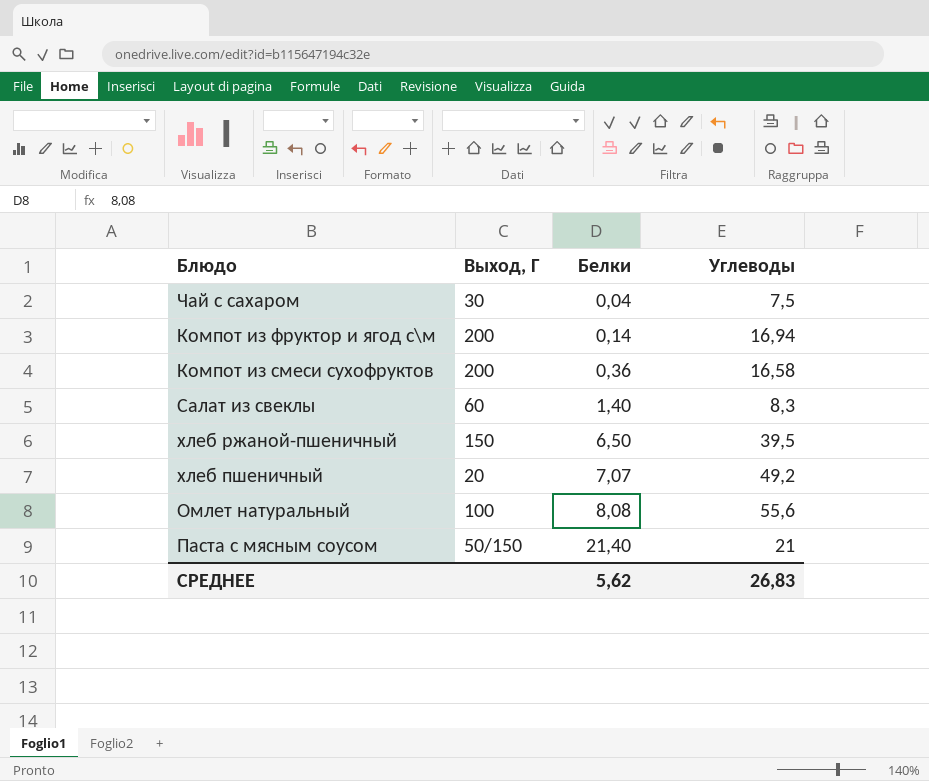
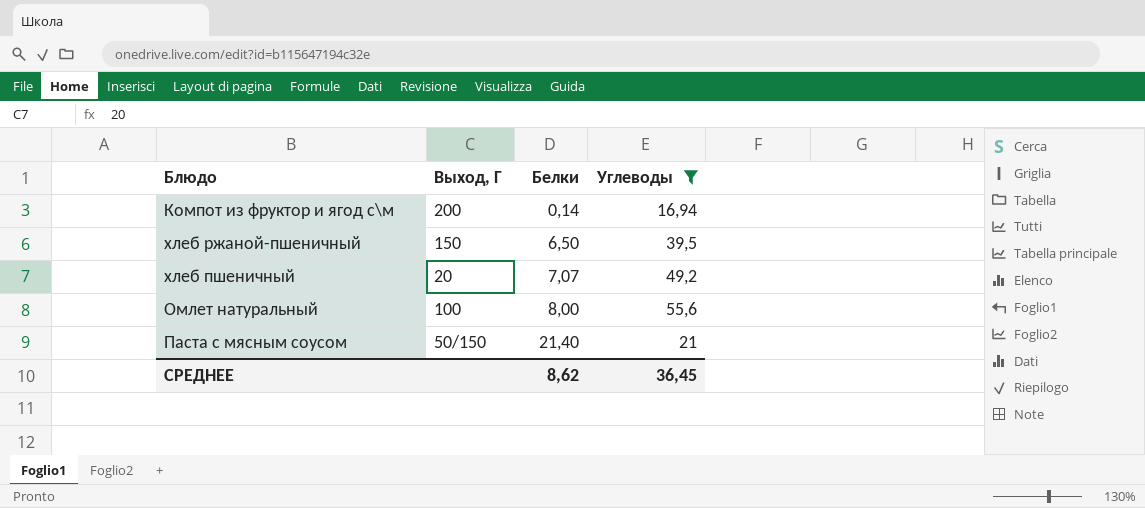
filter: none -> Углеводы >= 16,94
Омлет натуральный | Белки: 8,08 -> 8,00
СРЕДНЕЕ | Белки: 5,62 -> 8,62
СРЕДНЕЕ | Углеводы: 26,83 -> 36,45

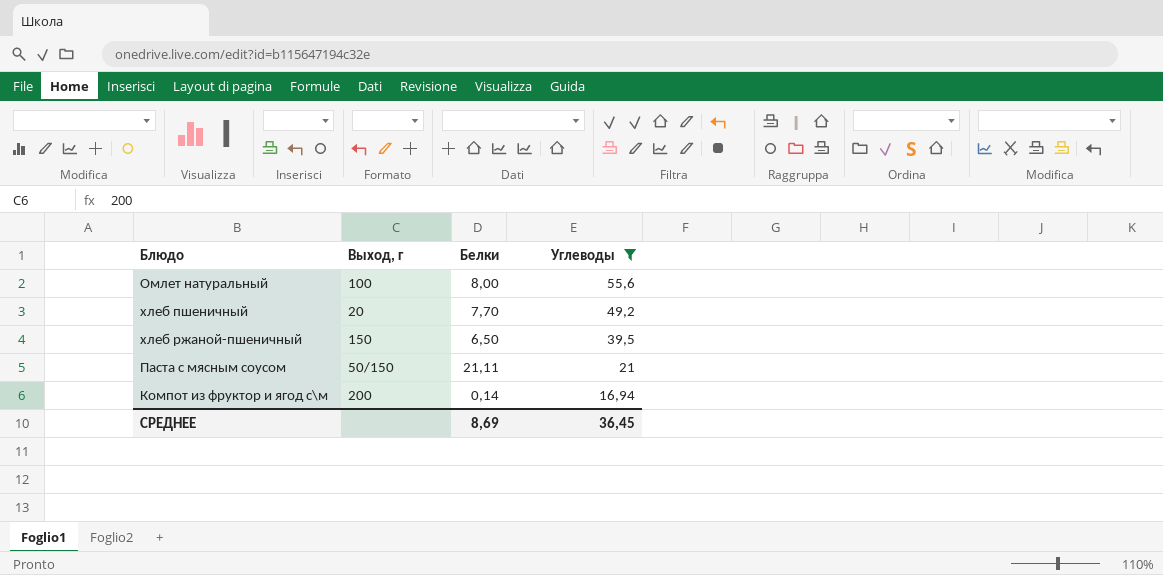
row order: Белки ascending -> Углеводы descending
column name: Выход, Г -> Выход, г
хлеб пшеничный | Белки: 7,07 -> 7,70
Паста с мясным соусом | Белки: 21,40 -> 21,11
СРЕДНЕЕ | Белки: 8,62 -> 8,69

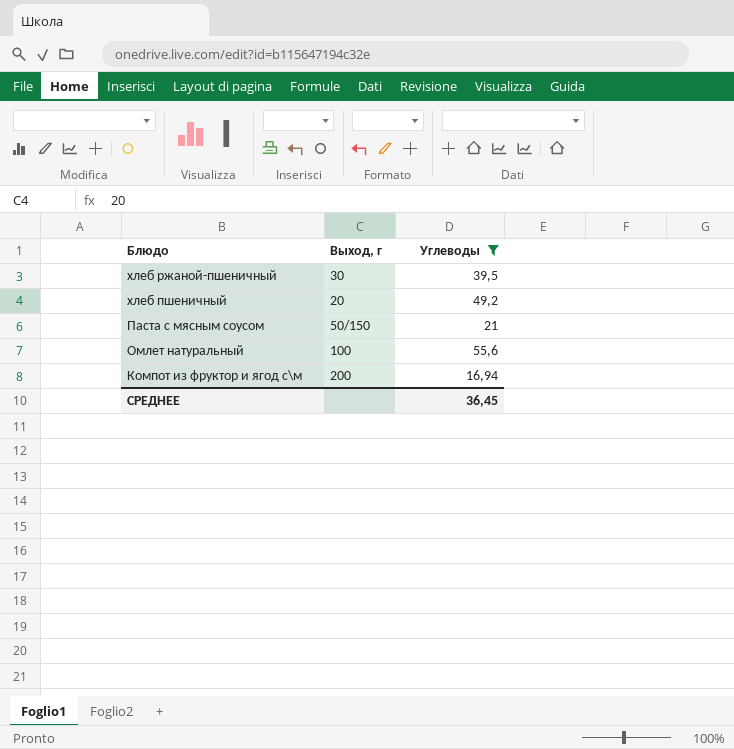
row order: Углеводы descending -> Блюдо descending
column Белки | position: 3 -> none
хлеб ржаной-пшеничный | Выход, г: 150 -> 30

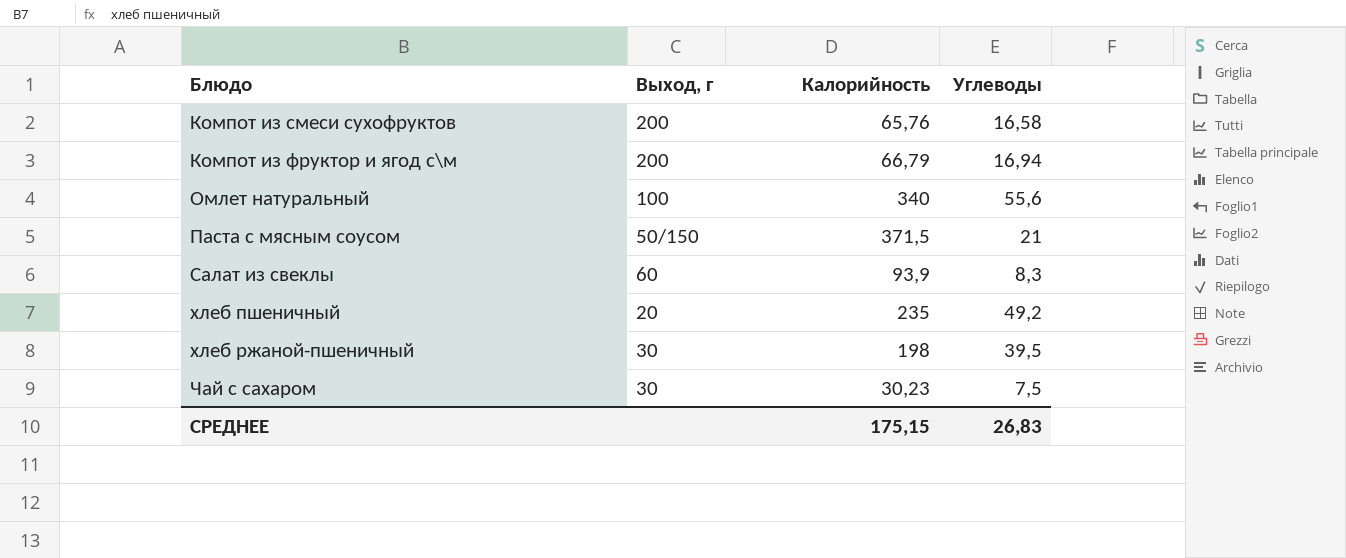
filter: Углеводы >= 16,94 -> none
row order: Блюдо descending -> Блюдо ascending
column Калорийность | position: none -> 3
СРЕДНЕЕ | Углеводы: 36,45 -> 26,83

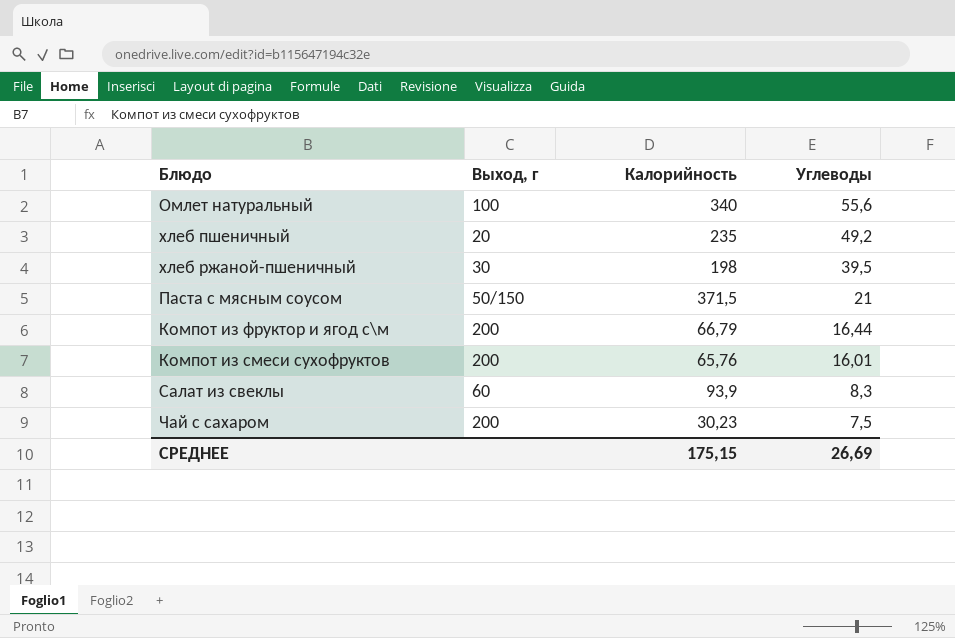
row order: Блюдо ascending -> Углеводы descending
Компот из фруктор и ягод с\м | Углеводы: 16,94 -> 16,44
Компот из смеси сухофруктов | Углеводы: 16,58 -> 16,01
Чай с сахаром | Выход, г: 30 -> 200
СРЕДНЕЕ | Углеводы: 26,83 -> 26,69

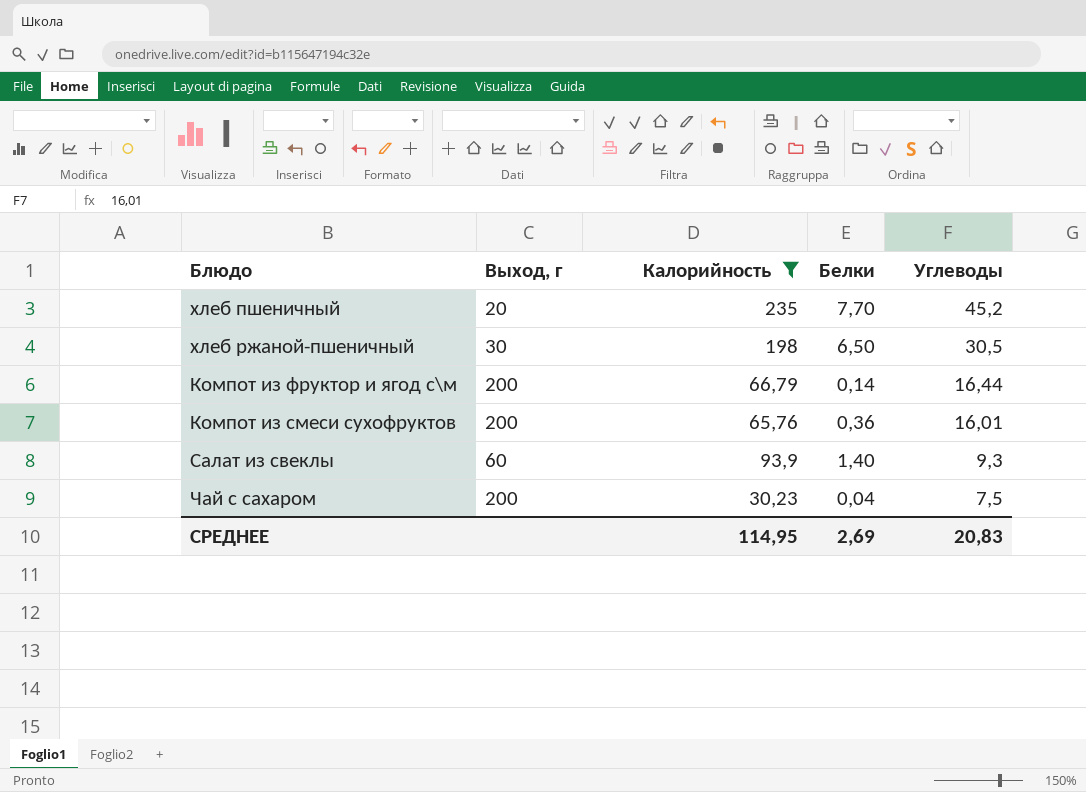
filter: none -> Калорийность <= 235
column Белки | position: none -> 4
хлеб пшеничный | Углеводы: 49,2 -> 45,2
хлеб ржаной-пшеничный | Углеводы: 39,5 -> 30,5
Салат из свеклы | Углеводы: 8,3 -> 9,3
СРЕДНЕЕ | Калорийность: 175,15 -> 114,95
СРЕДНЕЕ | Углеводы: 26,69 -> 20,83

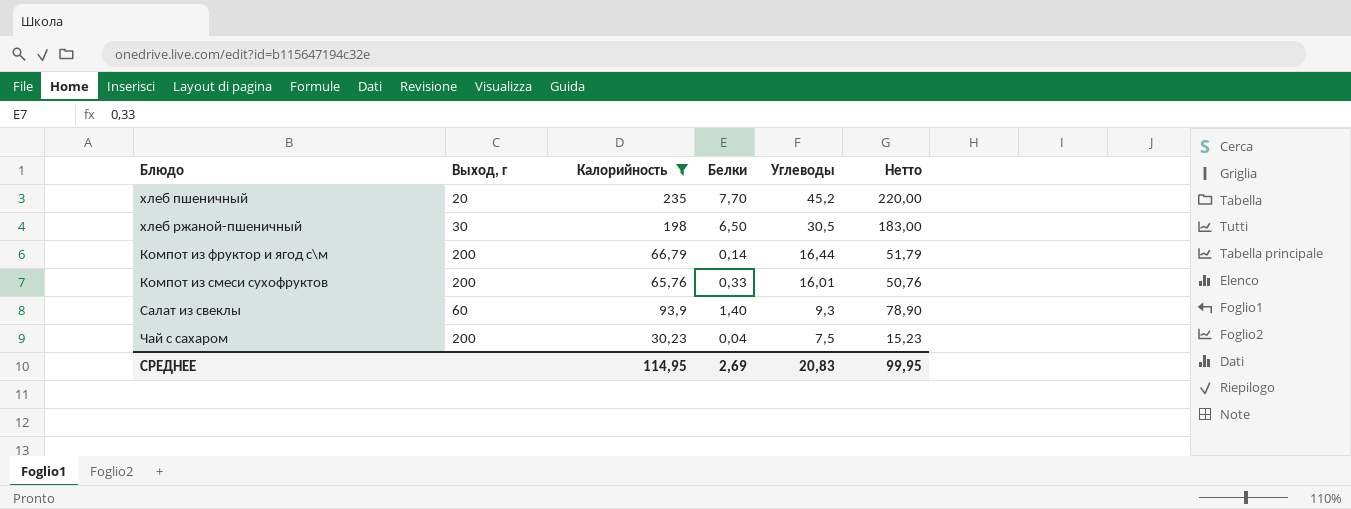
column Нетто | formula: none -> [Калорийность] - 15
Компот из смеси сухофруктов | Белки: 0,36 -> 0,33

